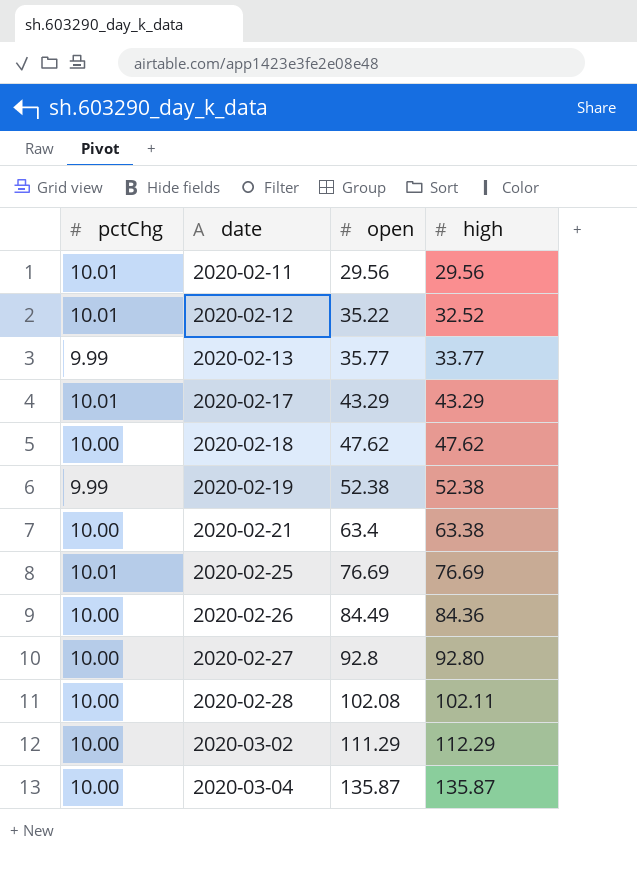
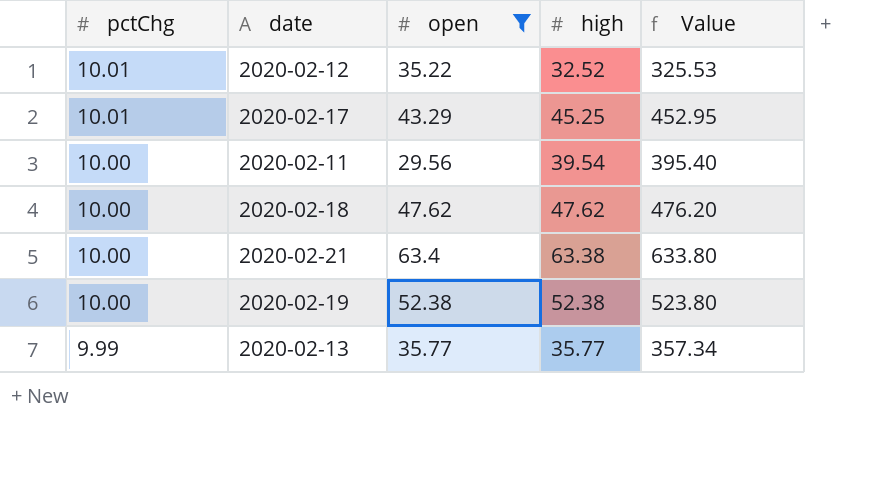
filter: none -> open <= 63.4
row order: date ascending -> pctChg descending
column Value | formula: none -> [pctChg] * [high]
2020-02-17 | high: 43.29 -> 45.25
2020-02-11 | pctChg: 10.01 -> 10.00
2020-02-11 | high: 29.56 -> 39.54
2020-02-19 | pctChg: 9.99 -> 10.00
2020-02-13 | high: 33.77 -> 35.77

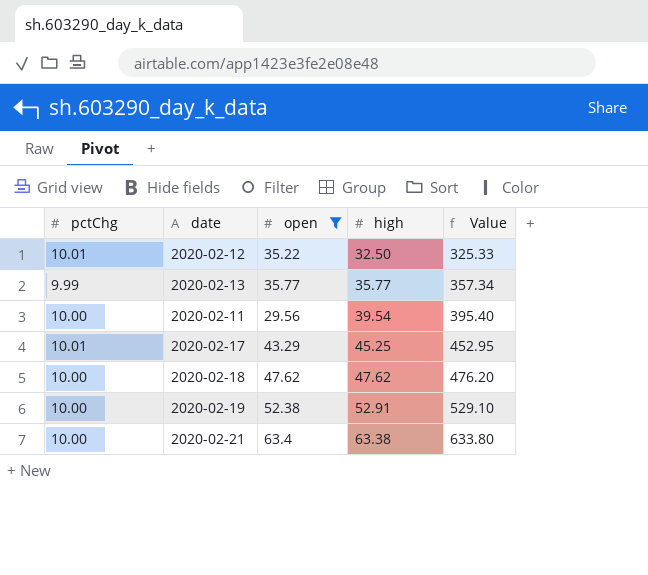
row order: pctChg descending -> high ascending
2020-02-12 | high: 32.52 -> 32.50
2020-02-12 | Value: 325.53 -> 325.33
2020-02-19 | high: 52.38 -> 52.91
2020-02-19 | Value: 523.80 -> 529.10

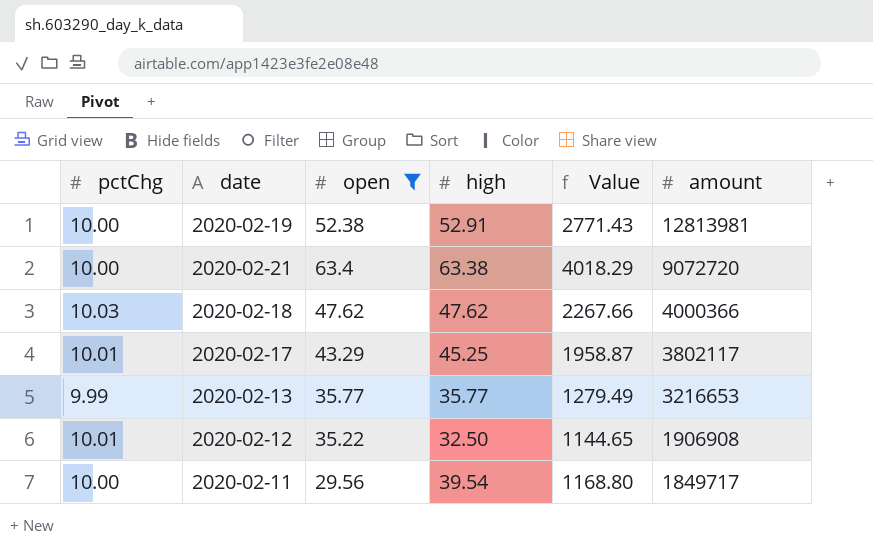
row order: high ascending -> amount descending
column Value | formula: [pctChg] * [high] -> [open] * [high]
column amount | position: none -> 6
2020-02-18 | pctChg: 10.00 -> 10.03

